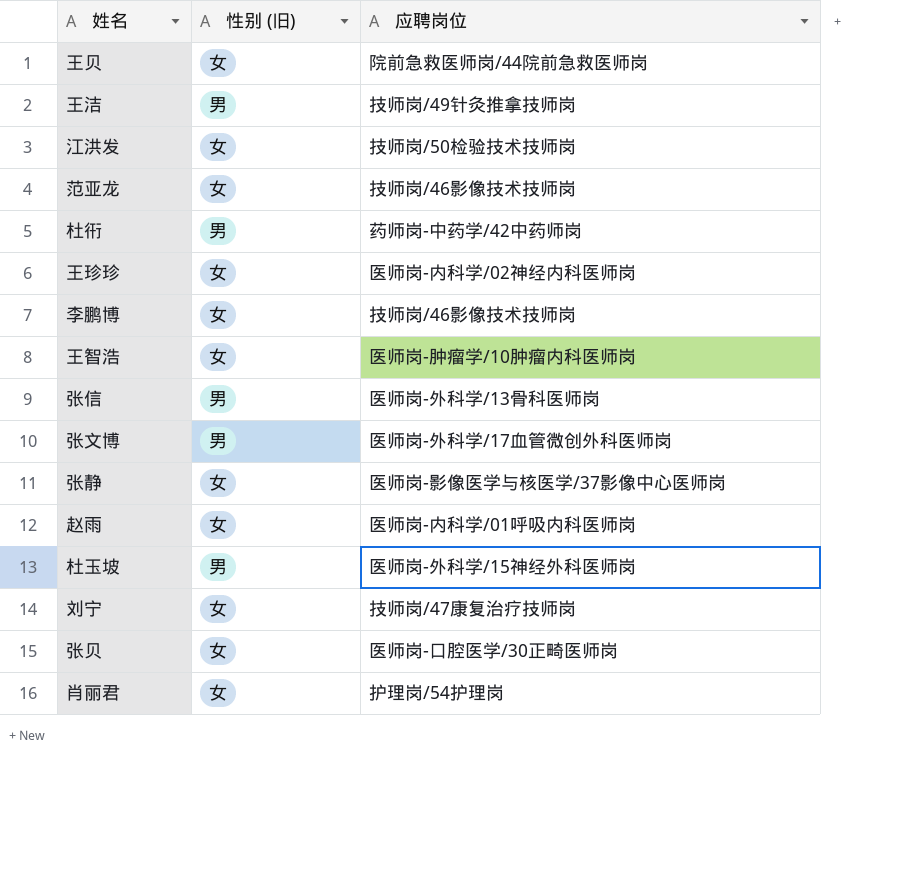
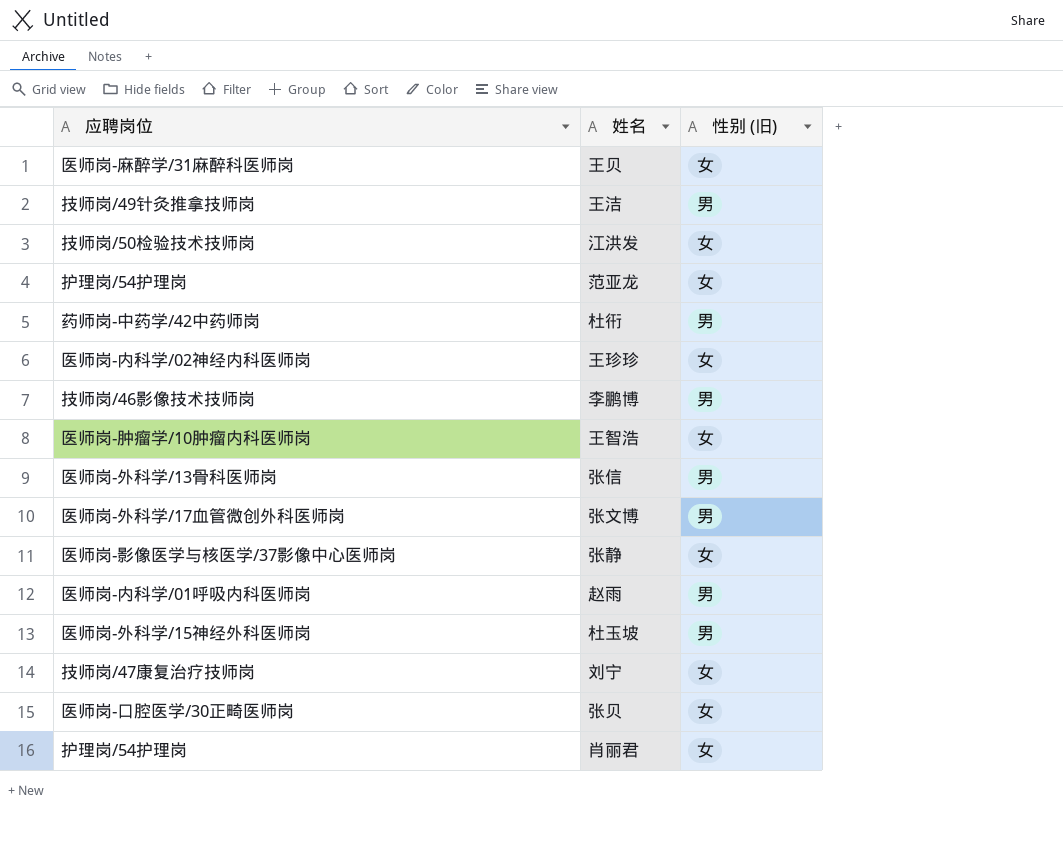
column 应聘岗位 | position: 3 -> 1
王贝 | 应聘岗位: 院前急救医师岗/44院前急救医师岗 -> 医师岗-麻醉学/31麻醉科医师岗
范亚龙 | 应聘岗位: 技师岗/46影像技术技师岗 -> 护理岗/54护理岗
李鹏博 | 性别 (旧): 女 -> 男
赵雨 | 性别 (旧): 女 -> 男

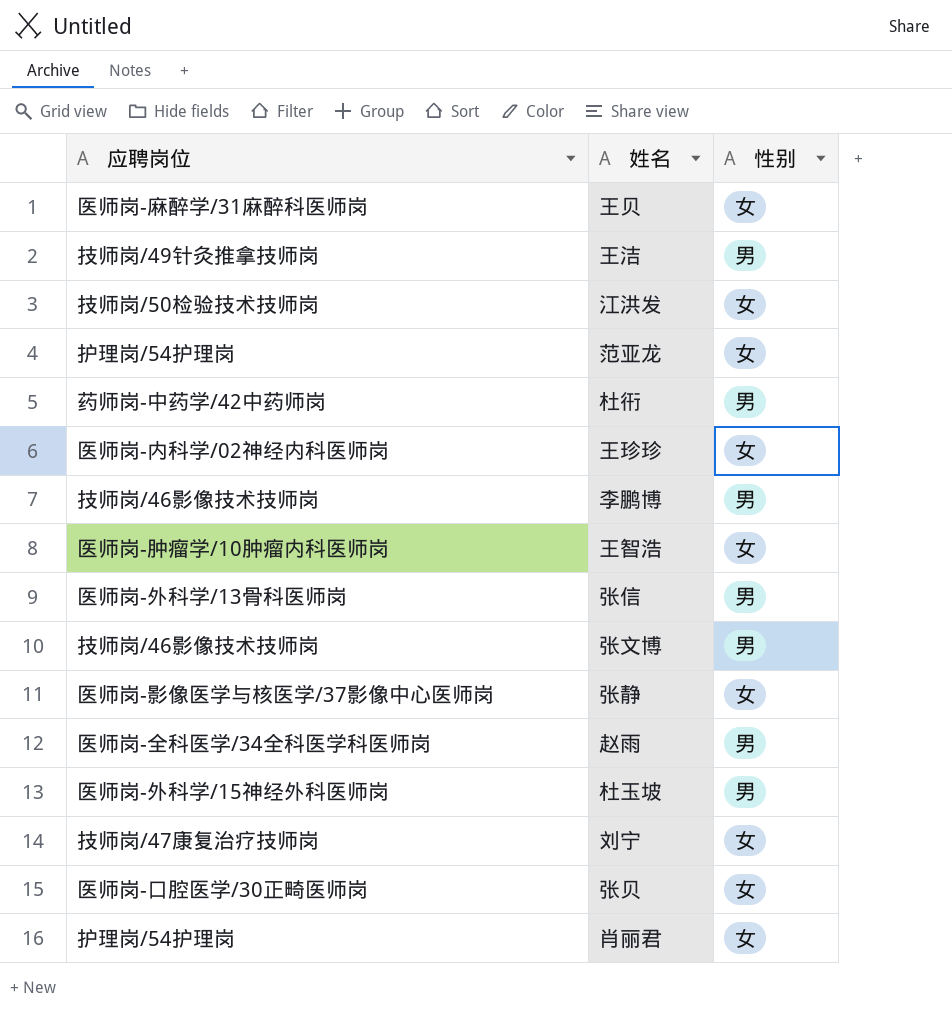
column name: 性别 (旧) -> 性别
张文博 | 应聘岗位: 医师岗-外科学/17血管微创外科医师岗 -> 技师岗/46影像技术技师岗
赵雨 | 应聘岗位: 医师岗-内科学/01呼吸内科医师岗 -> 医师岗-全科医学/34全科医学科医师岗

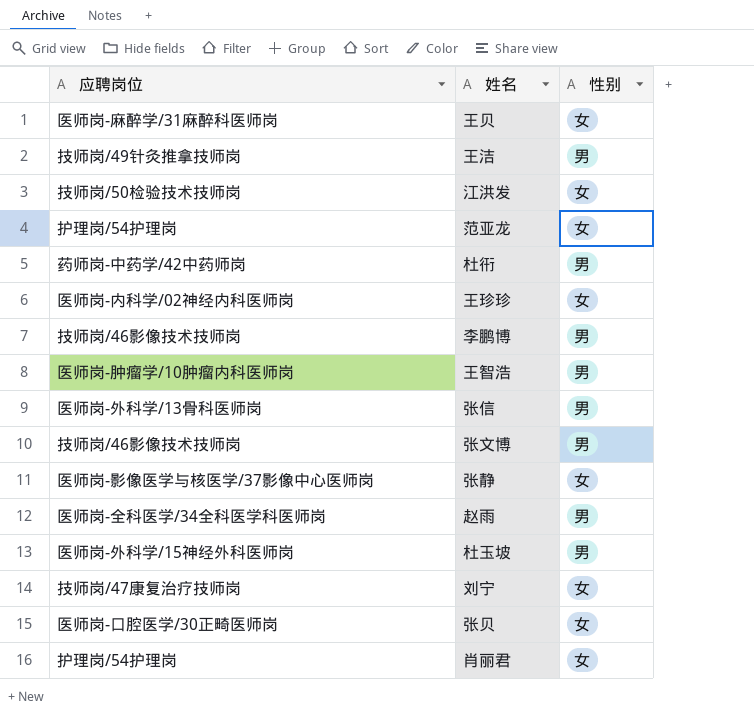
王智浩 | 性别: 女 -> 男

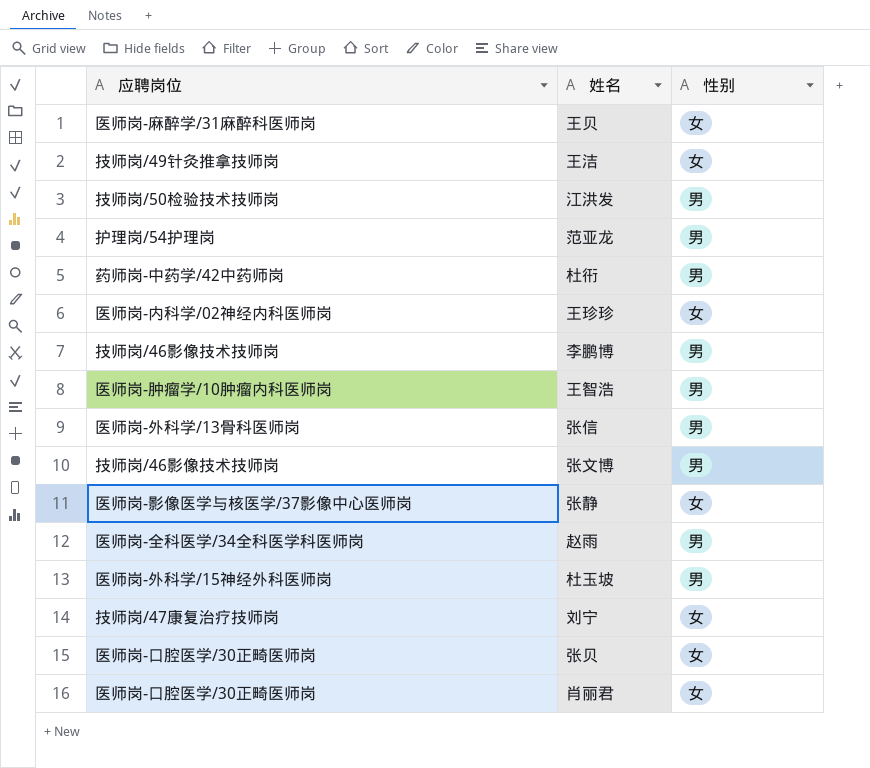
王洁 | 性别: 男 -> 女
江洪发 | 性别: 女 -> 男
范亚龙 | 性别: 女 -> 男
肖丽君 | 应聘岗位: 护理岗/54护理岗 -> 医师岗-口腔医学/30正畸医师岗

